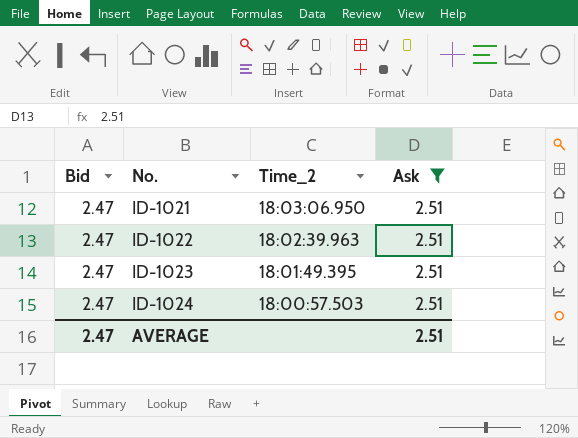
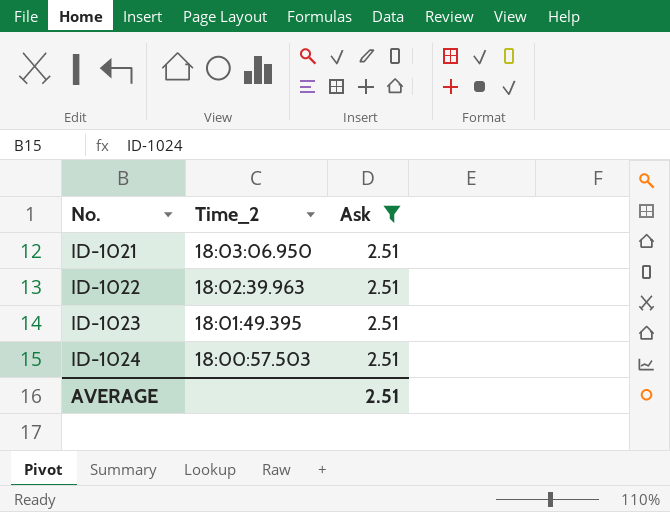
column Bid | position: 1 -> none

